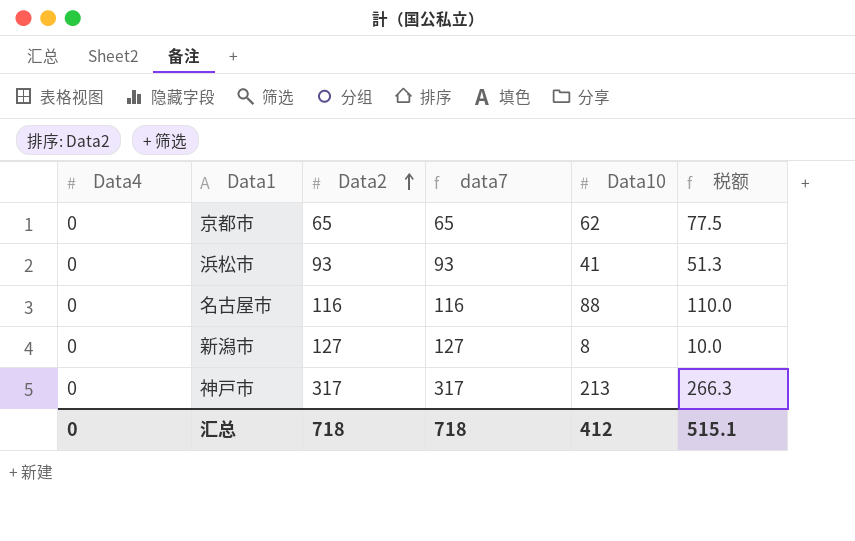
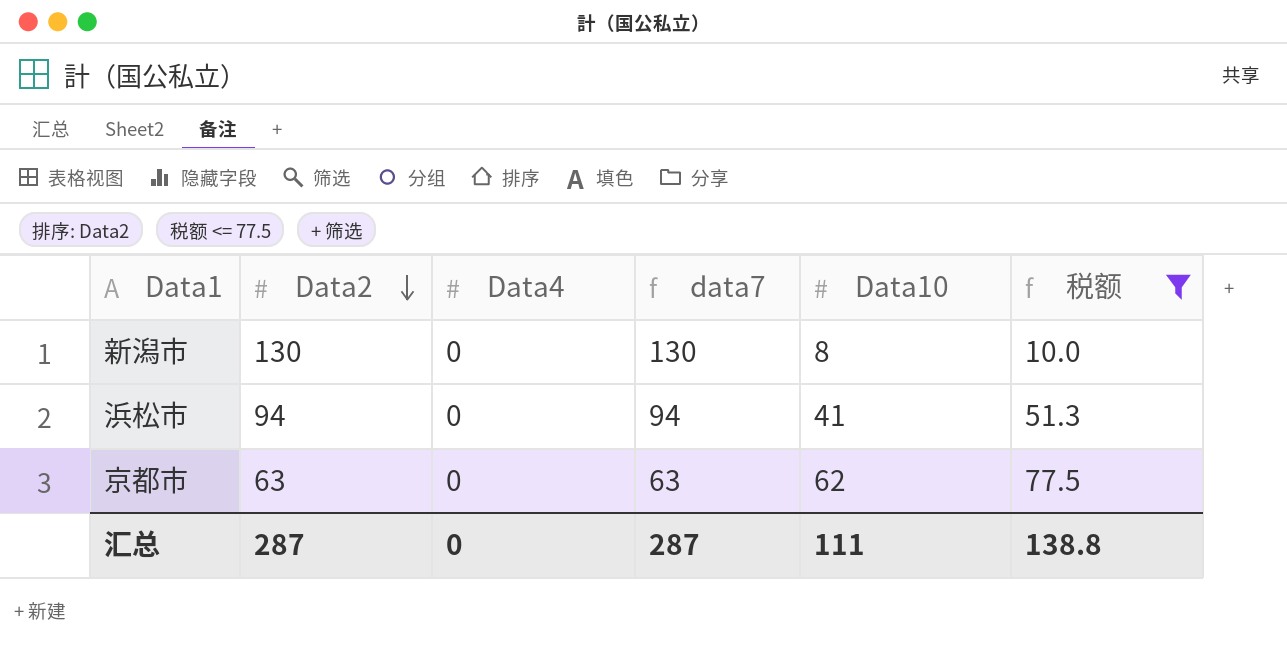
filter: none -> 税额 <= 77.5
row order: Data2 ascending -> Data2 descending
column Data4 | position: 1 -> 3
新潟市 | Data2: 127 -> 130
新潟市 | data7: 127 -> 130
浜松市 | Data2: 93 -> 94
浜松市 | data7: 93 -> 94
京都市 | Data2: 65 -> 63
京都市 | data7: 65 -> 63
汇总 | Data2: 718 -> 287
汇总 | data7: 718 -> 287
汇总 | Data10: 412 -> 111
汇总 | 税额: 515.1 -> 138.8

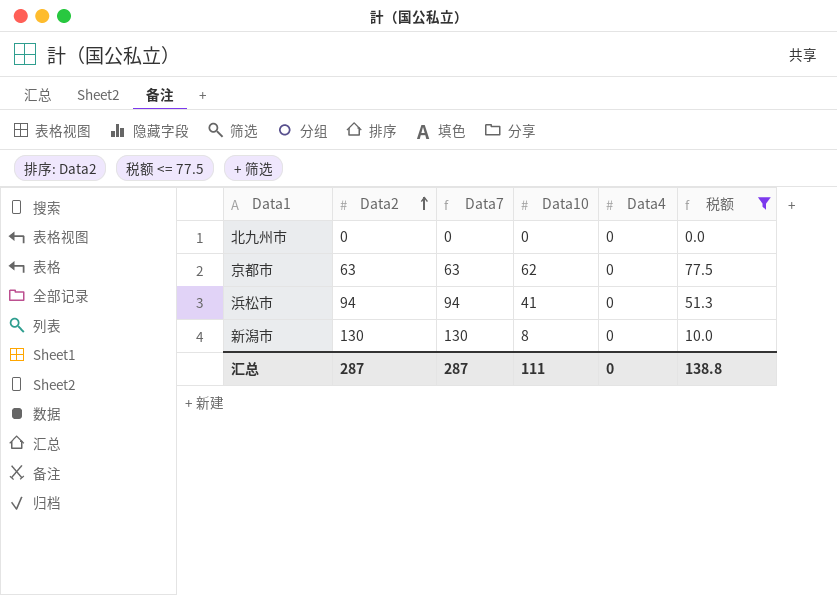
row order: Data2 descending -> Data2 ascending
column name: data7 -> Data7
column Data4 | position: 3 -> 5
row 北九州市: none -> 0 | 0 | 0 | 0 | 0.0

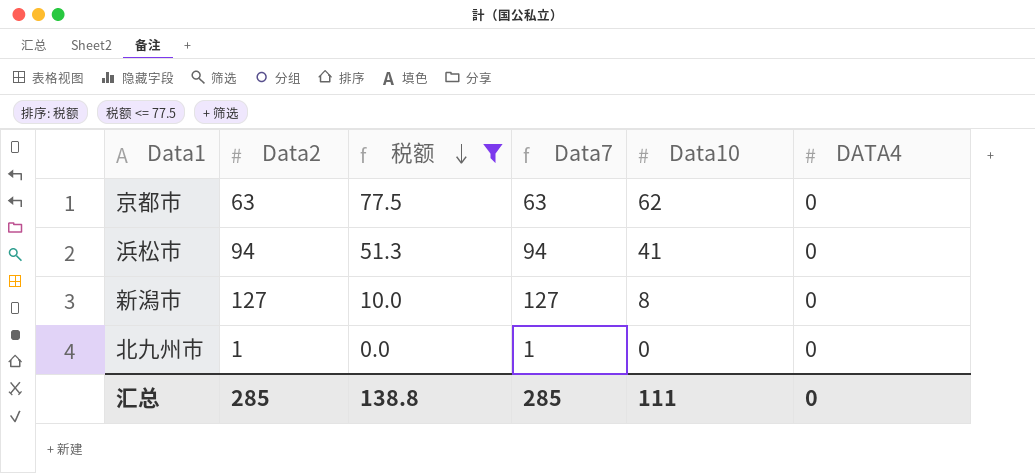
row order: Data2 ascending -> 税额 descending
column 税额 | position: 6 -> 3
column name: Data4 -> DATA4
新潟市 | Data2: 130 -> 127
新潟市 | Data7: 130 -> 127
北九州市 | Data2: 0 -> 1
北九州市 | Data7: 0 -> 1
汇总 | Data2: 287 -> 285
汇总 | Data7: 287 -> 285

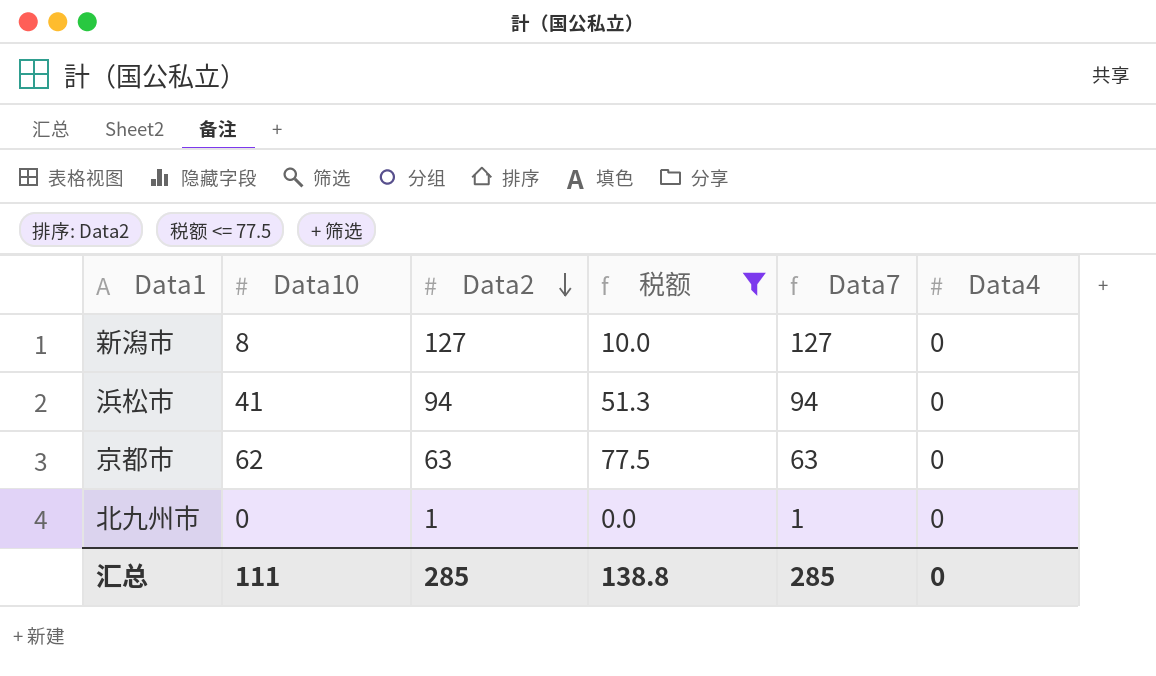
row order: 税额 descending -> Data2 descending
column Data10 | position: 5 -> 2
column name: DATA4 -> Data4

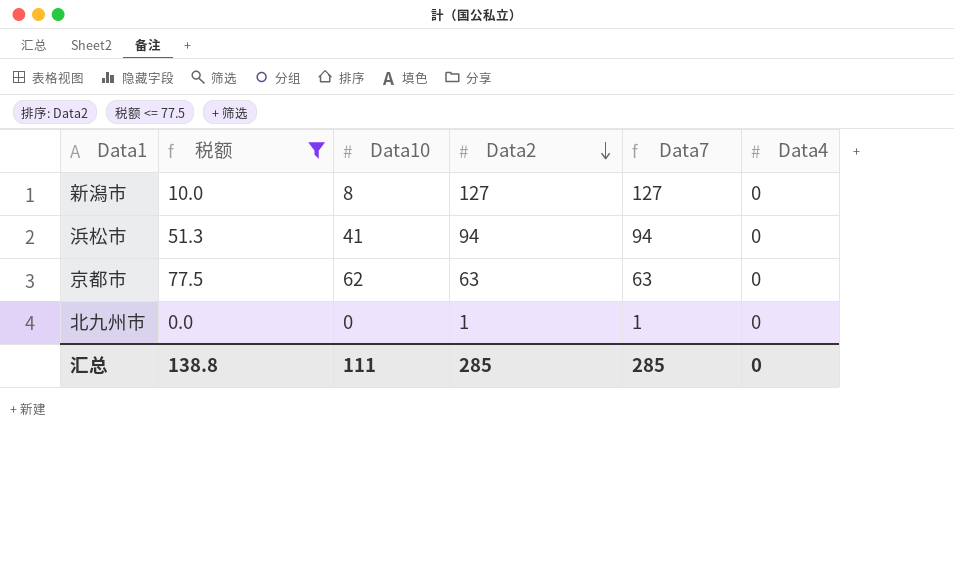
column 税额 | position: 4 -> 2

